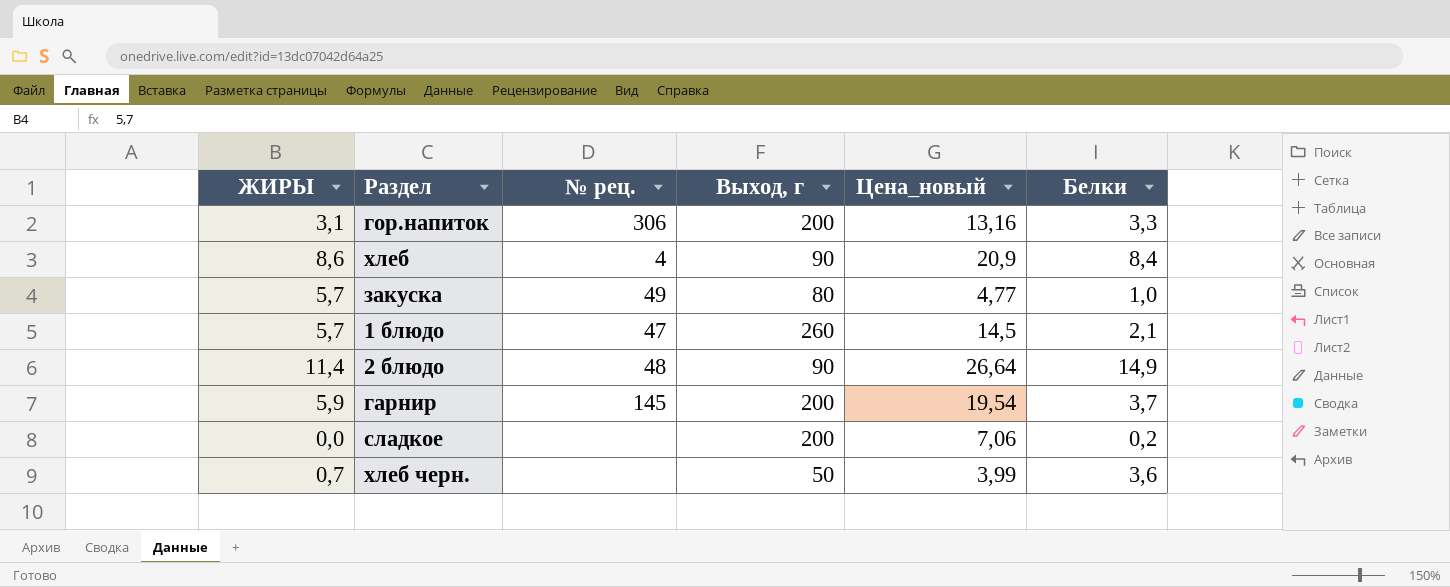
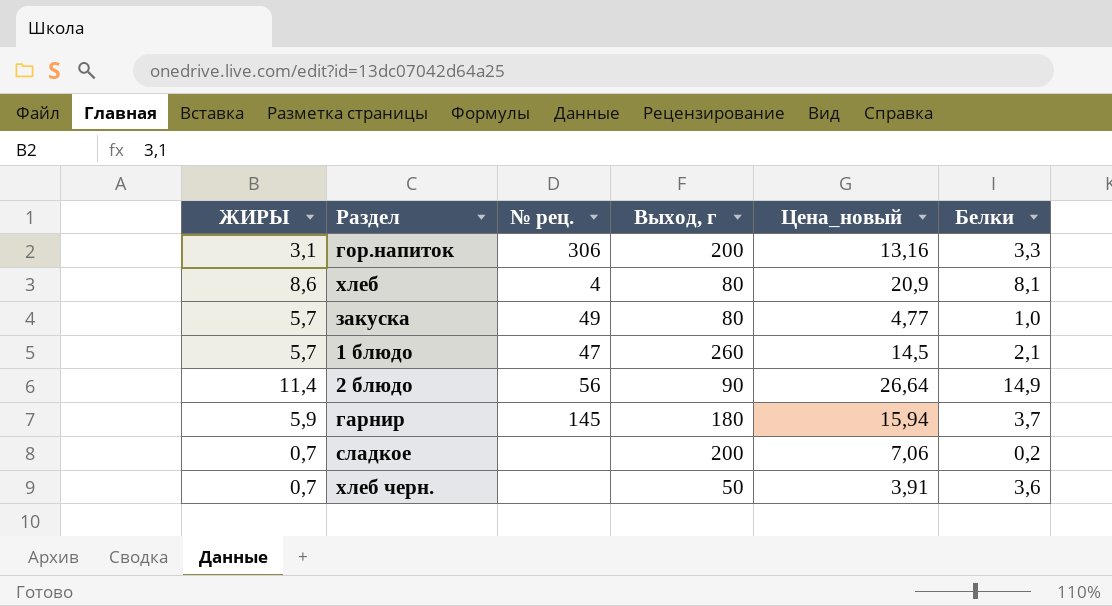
хлеб | Выход, г: 90 -> 80
хлеб | Белки: 8,4 -> 8,1
2 блюдо | № рец.: 48 -> 56
гарнир | Выход, г: 200 -> 180
гарнир | Цена_новый: 19,54 -> 15,94
сладкое | ЖИРЫ: 0,0 -> 0,7
хлеб черн. | Цена_новый: 3,99 -> 3,91

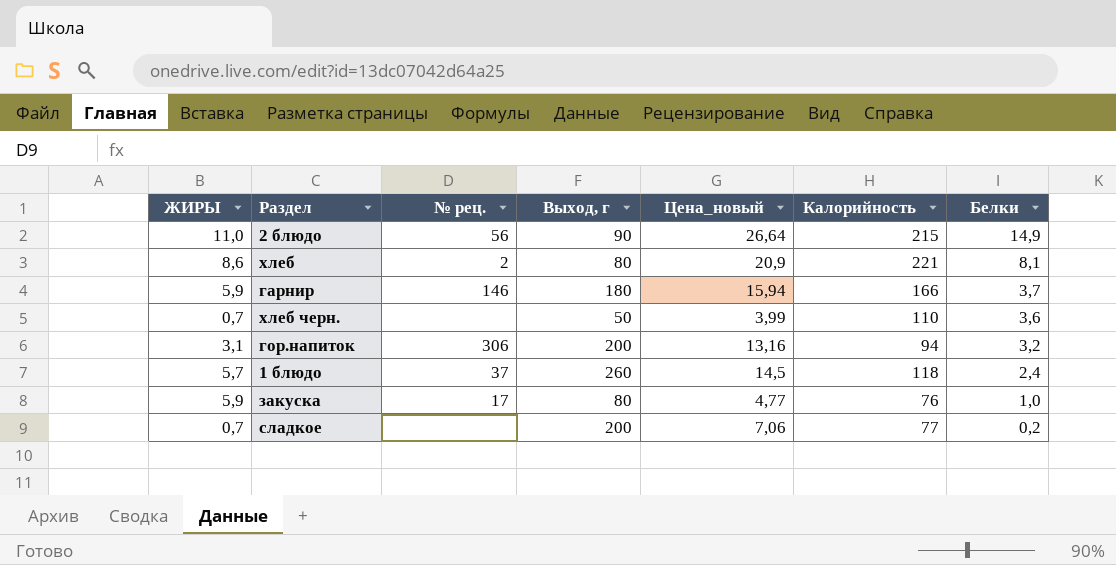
row order: none -> Белки descending
column Калорийность | position: none -> 6
2 блюдо | ЖИРЫ: 11,4 -> 11,0
хлеб | № рец.: 4 -> 2
гарнир | № рец.: 145 -> 146
хлеб черн. | Цена_новый: 3,91 -> 3,99
гор.напиток | Белки: 3,3 -> 3,2
1 блюдо | № рец.: 47 -> 37
1 блюдо | Белки: 2,1 -> 2,4
закуска | ЖИРЫ: 5,7 -> 5,9
закуска | № рец.: 49 -> 17

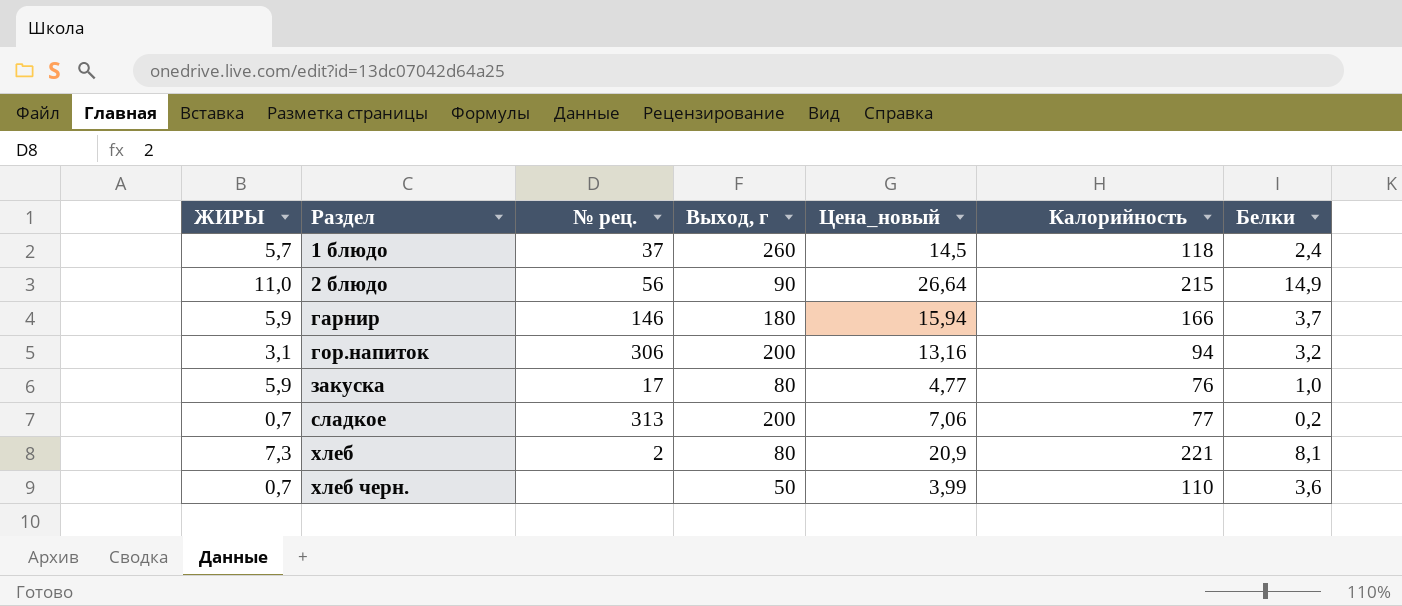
row order: Белки descending -> Раздел ascending
сладкое | № рец.: none -> 313
хлеб | ЖИРЫ: 8,6 -> 7,3

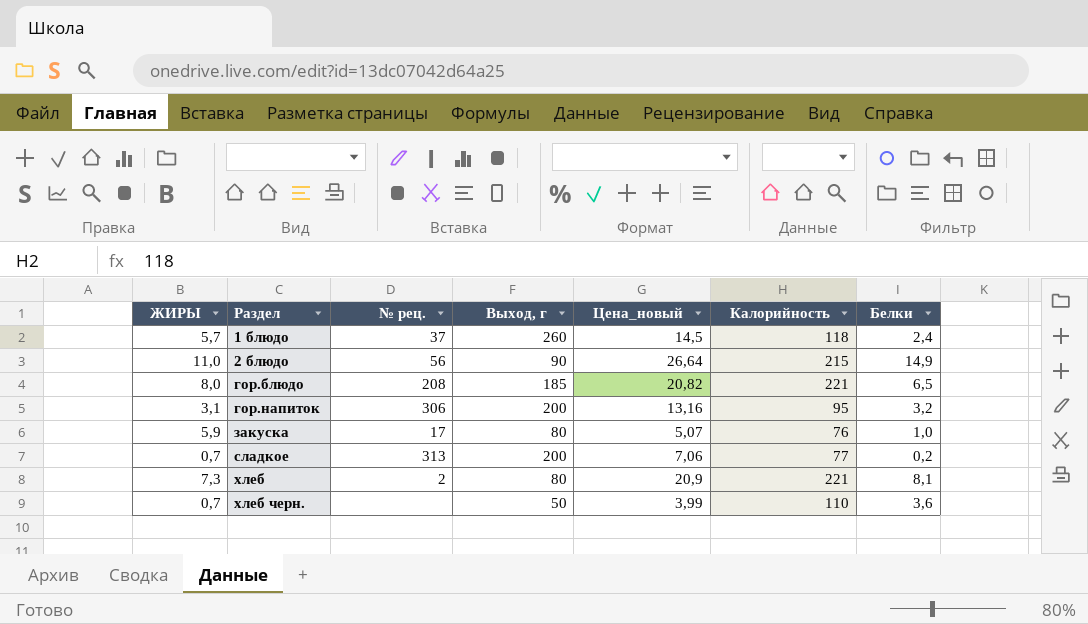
row гарнир: 5,9 | 146 | 180 | 15,94 | 166 | 3,7 -> none
row гор.блюдо: none -> 8,0 | 208 | 185 | 20,82 | 221 | 6,5
гор.напиток | Калорийность: 94 -> 95
закуска | Цена_новый: 4,77 -> 5,07

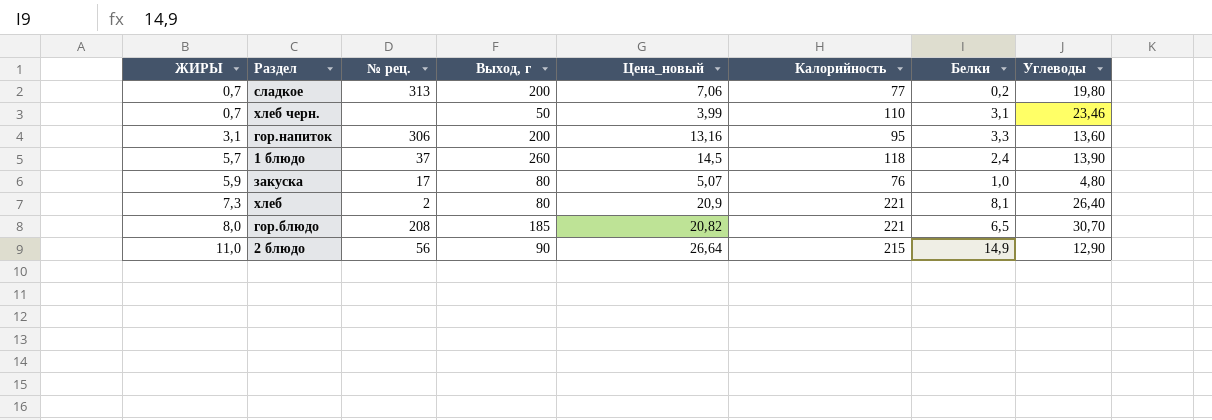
row order: Раздел ascending -> ЖИРЫ ascending
column Углеводы | position: none -> 8
хлеб черн. | Белки: 3,6 -> 3,1
гор.напиток | Белки: 3,2 -> 3,3

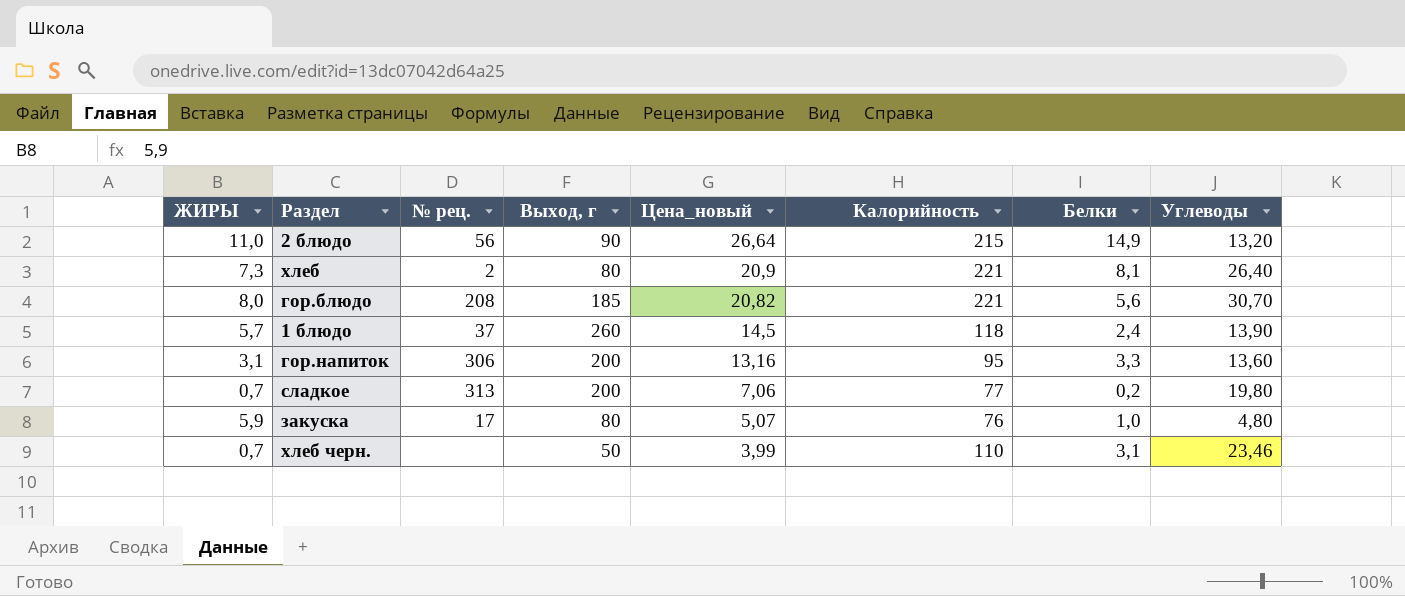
row order: ЖИРЫ ascending -> Цена_новый descending
2 блюдо | Углеводы: 12,90 -> 13,20
гор.блюдо | Белки: 6,5 -> 5,6

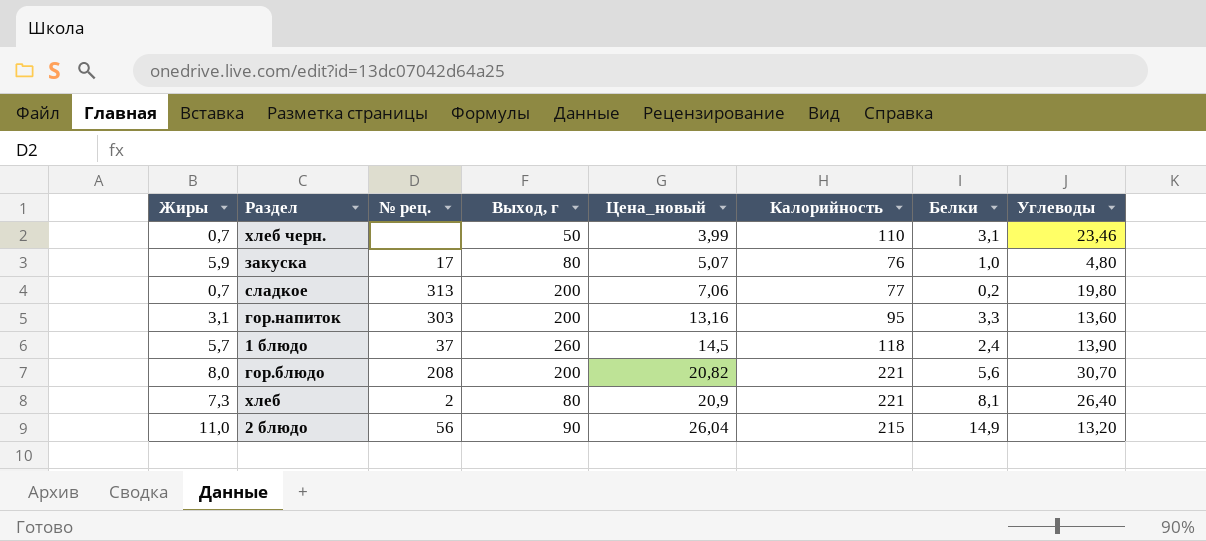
row order: Цена_новый descending -> Цена_новый ascending
column name: ЖИРЫ -> Жиры
гор.напиток | № рец.: 306 -> 303
гор.блюдо | Выход, г: 185 -> 200
2 блюдо | Цена_новый: 26,64 -> 26,04

